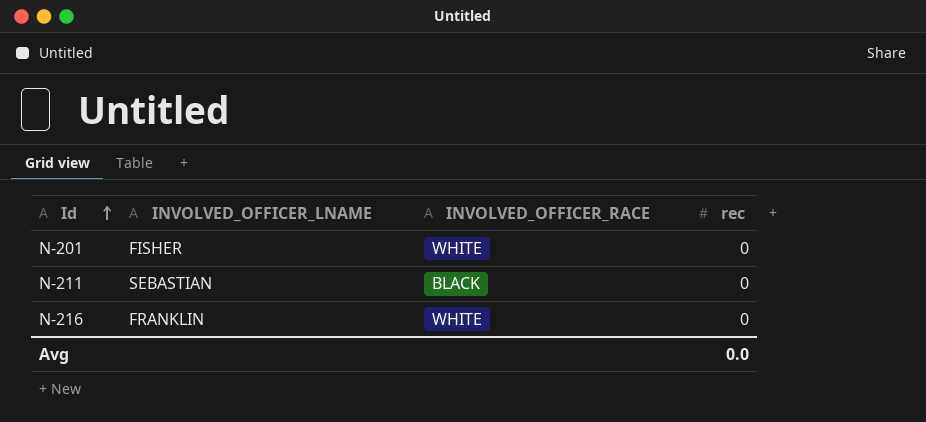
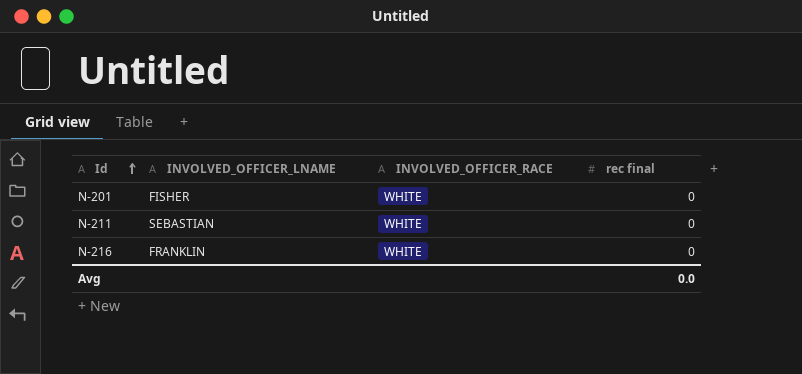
column name: rec -> rec final
N-211 | INVOLVED_OFFICER_RACE: BLACK -> WHITE

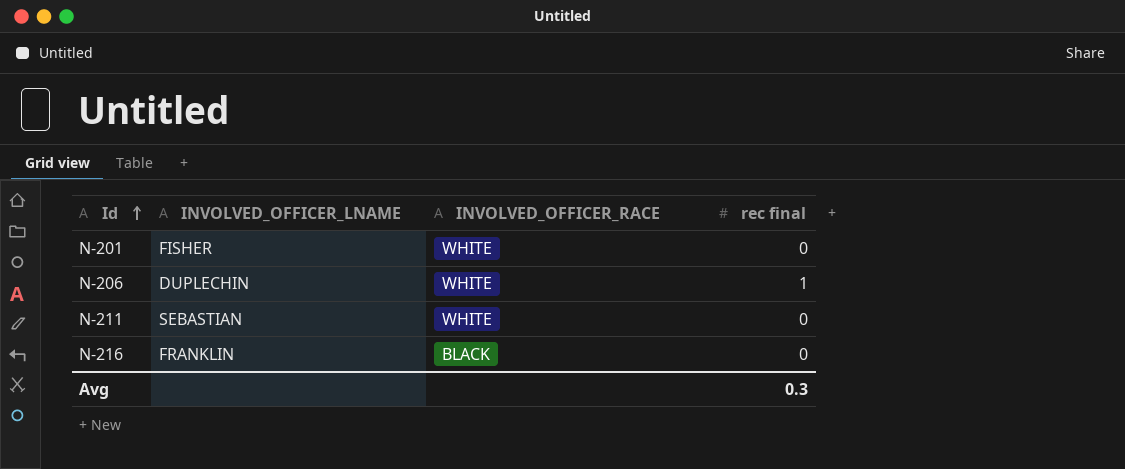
row N-206: none -> DUPLECHIN | WHITE | 1
N-216 | INVOLVED_OFFICER_RACE: WHITE -> BLACK
Avg | rec final: 0.0 -> 0.3

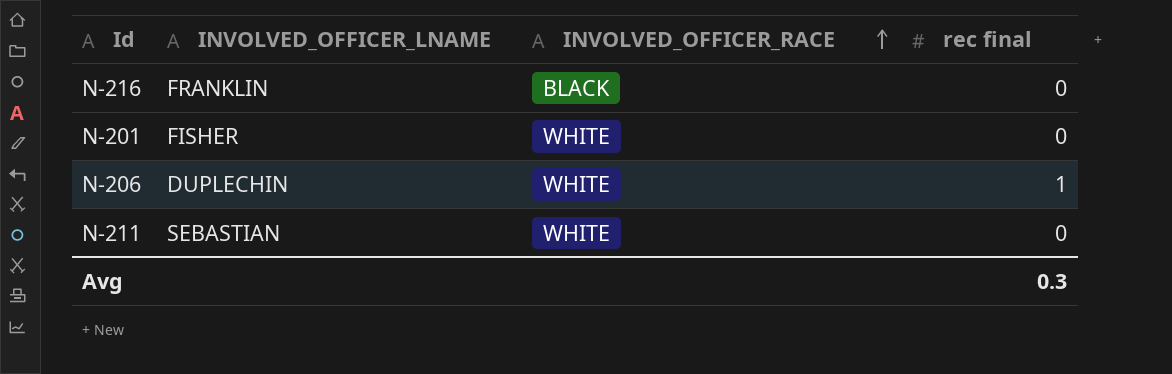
row order: Id ascending -> INVOLVED_OFFICER_RACE ascending

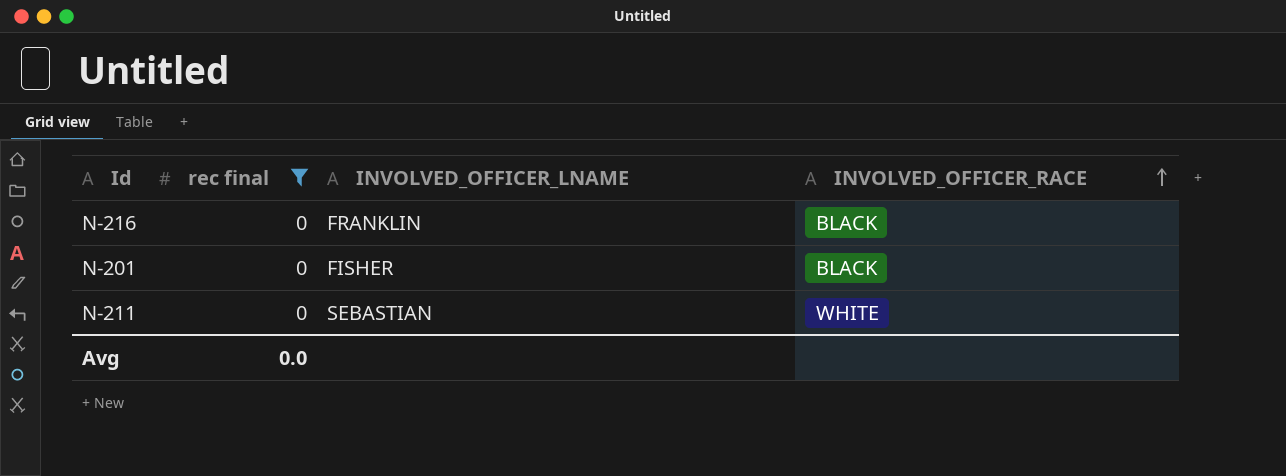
filter: none -> rec final = 0
column rec final | position: 4 -> 2
N-201 | INVOLVED_OFFICER_RACE: WHITE -> BLACK
Avg | rec final: 0.3 -> 0.0

